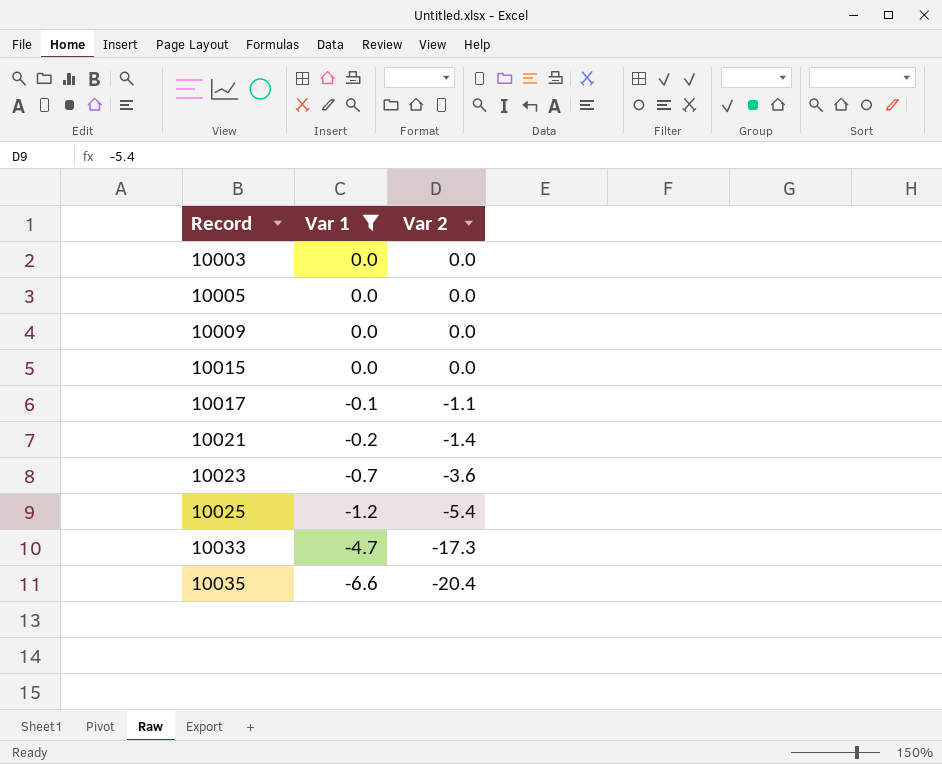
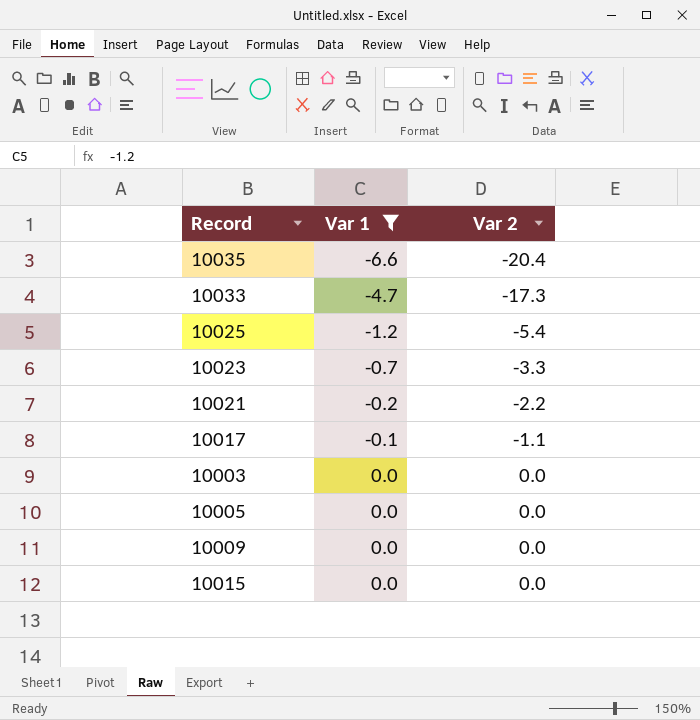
row order: Record ascending -> Var 1 ascending
10023 | Var 2: -3.6 -> -3.3
10021 | Var 2: -1.4 -> -2.2

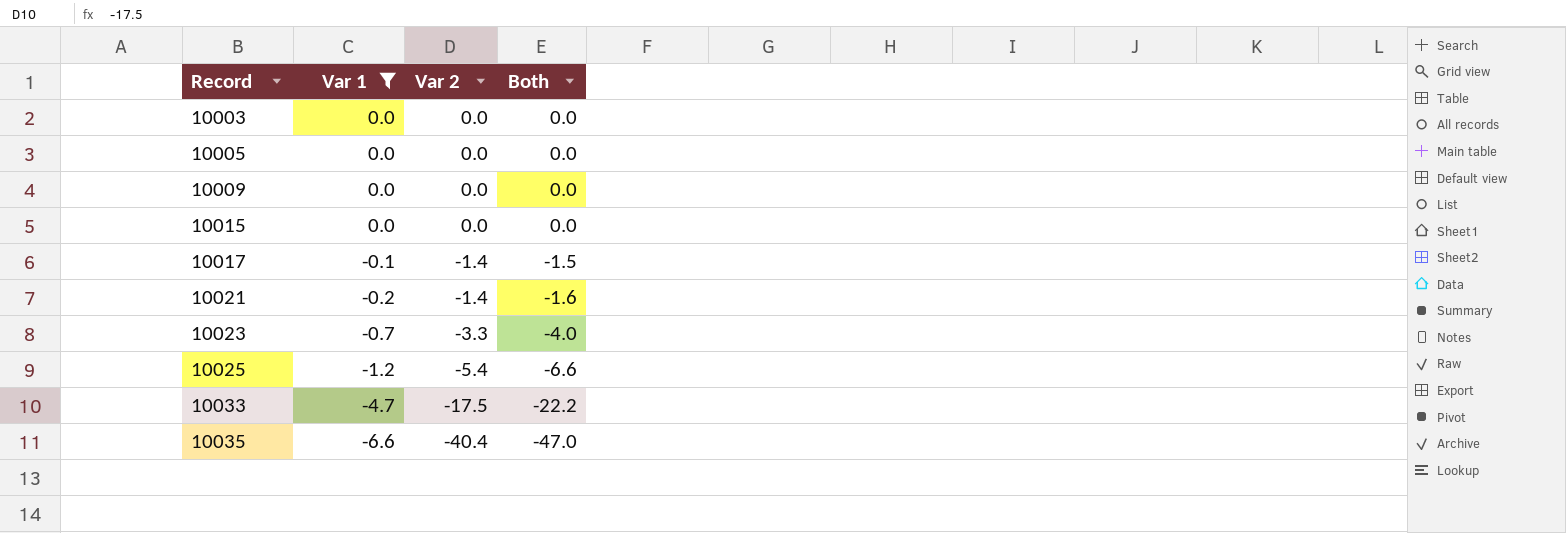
row order: Var 1 ascending -> Record ascending
column Both | formula: none -> [Var 1] + [Var 2]
10017 | Var 2: -1.1 -> -1.4
10021 | Var 2: -2.2 -> -1.4
10033 | Var 2: -17.3 -> -17.5
10035 | Var 2: -20.4 -> -40.4

